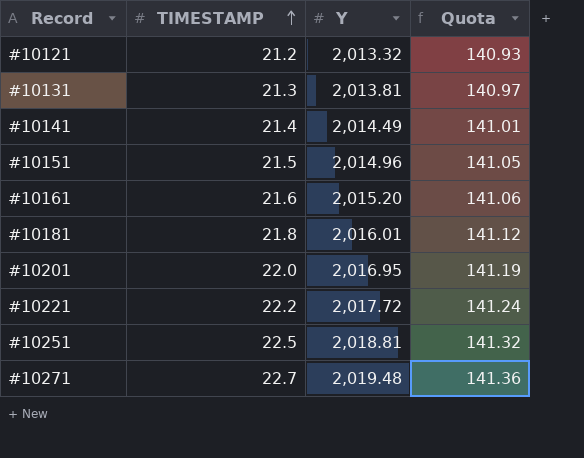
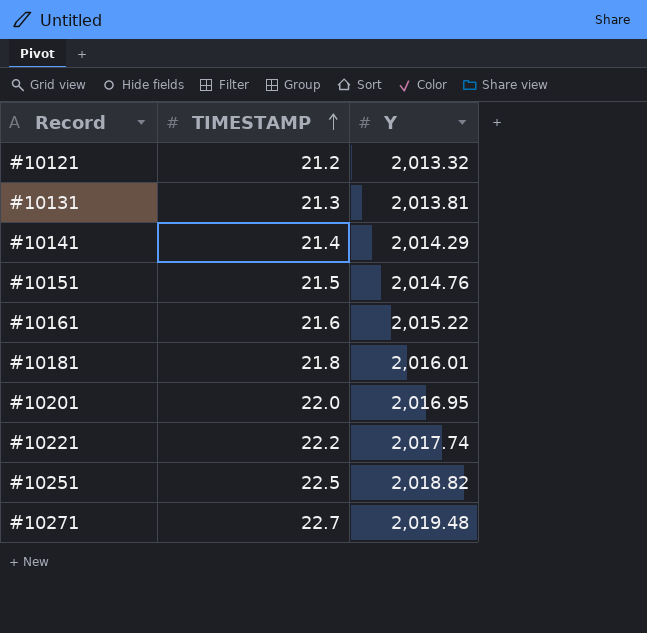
column Quota | formula: [Y] * 0.07 -> none
#10141 | Y: 2,014.49 -> 2,014.29
#10151 | Y: 2,014.96 -> 2,014.76
#10161 | Y: 2,015.20 -> 2,015.22
#10221 | Y: 2,017.72 -> 2,017.74
#10251 | Y: 2,018.81 -> 2,018.82

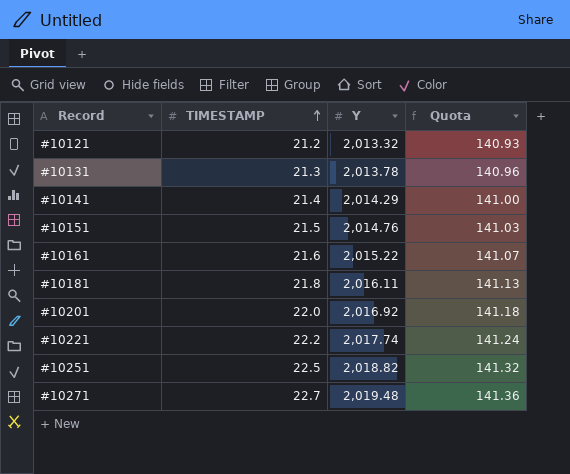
column Quota | formula: none -> [Y] * 0.07
#10131 | Y: 2,013.81 -> 2,013.78
#10181 | Y: 2,016.01 -> 2,016.11
#10201 | Y: 2,016.95 -> 2,016.92

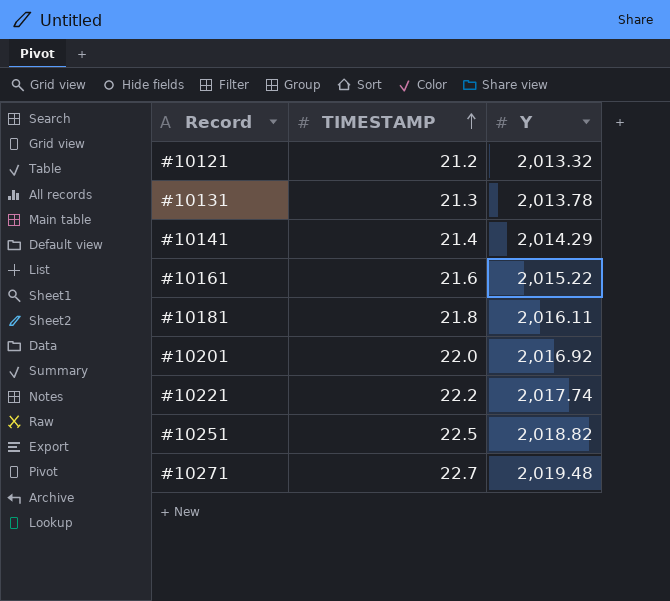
column Quota | formula: [Y] * 0.07 -> none
row #10151: 21.5 | 2,014.76 | 141.03 -> none

